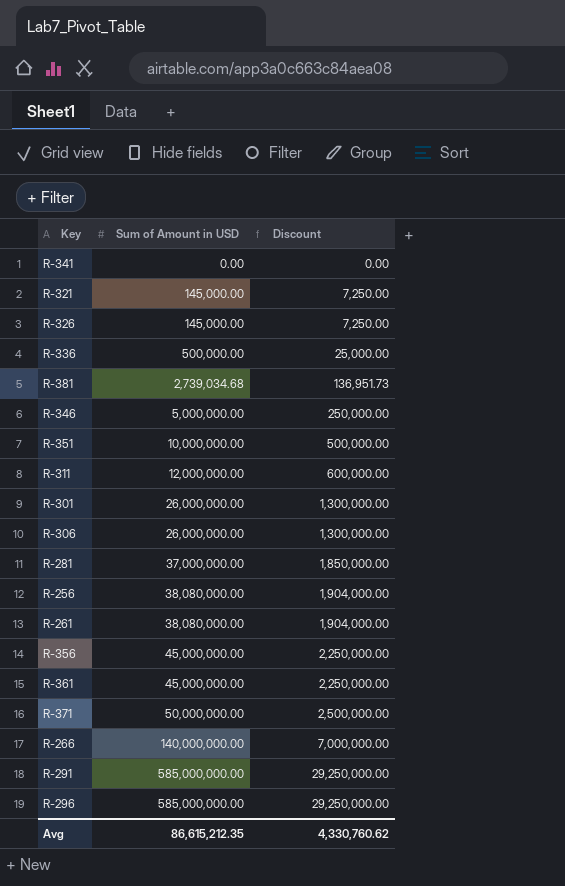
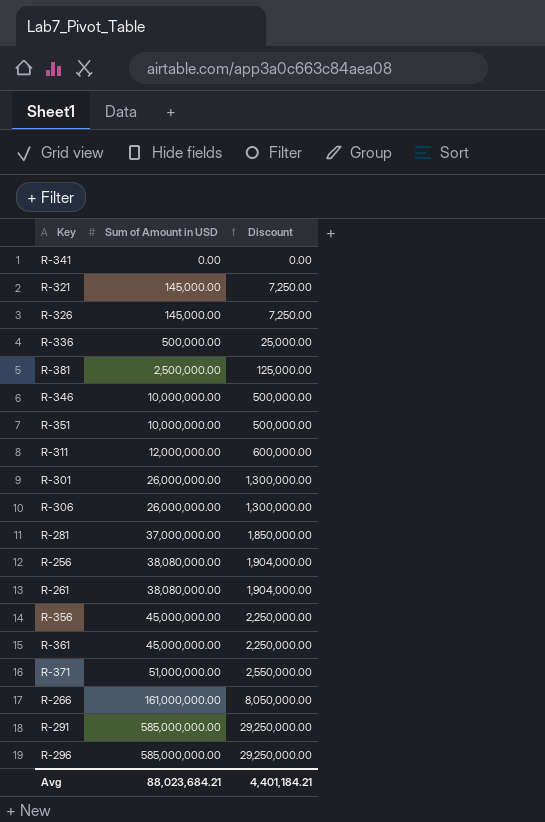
R-381 | Sum of Amount in USD: 2,739,034.68 -> 2,500,000.00
R-381 | Discount: 136,951.73 -> 125,000.00
R-346 | Sum of Amount in USD: 5,000,000.00 -> 10,000,000.00
R-346 | Discount: 250,000.00 -> 500,000.00
R-371 | Sum of Amount in USD: 50,000,000.00 -> 51,000,000.00
R-371 | Discount: 2,500,000.00 -> 2,550,000.00
R-266 | Sum of Amount in USD: 140,000,000.00 -> 161,000,000.00
R-266 | Discount: 7,000,000.00 -> 8,050,000.00
Avg | Sum of Amount in USD: 86,615,212.35 -> 88,023,684.21
Avg | Discount: 4,330,760.62 -> 4,401,184.21

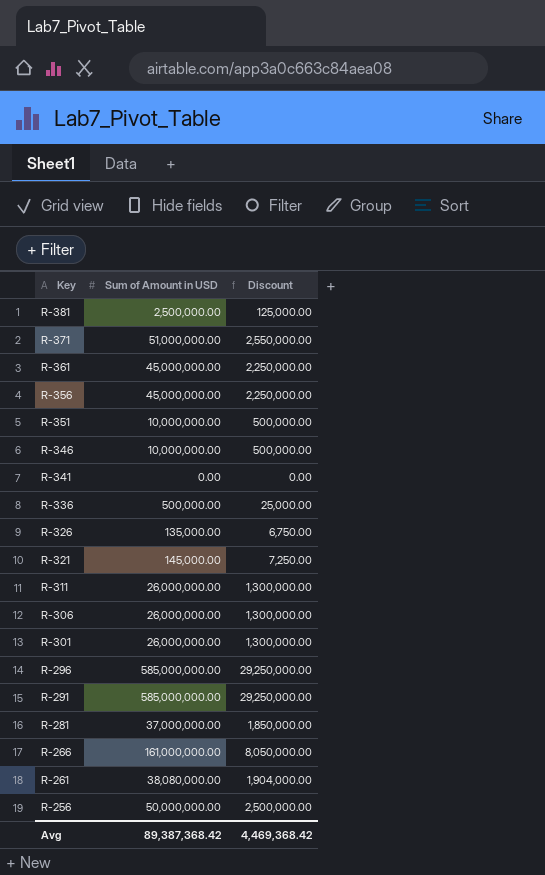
row order: Sum of Amount in USD ascending -> Key descending
R-326 | Sum of Amount in USD: 145,000.00 -> 135,000.00
R-326 | Discount: 7,250.00 -> 6,750.00
R-311 | Sum of Amount in USD: 12,000,000.00 -> 26,000,000.00
R-311 | Discount: 600,000.00 -> 1,300,000.00
R-256 | Sum of Amount in USD: 38,080,000.00 -> 50,000,000.00
R-256 | Discount: 1,904,000.00 -> 2,500,000.00
Avg | Sum of Amount in USD: 88,023,684.21 -> 89,387,368.42
Avg | Discount: 4,401,184.21 -> 4,469,368.42

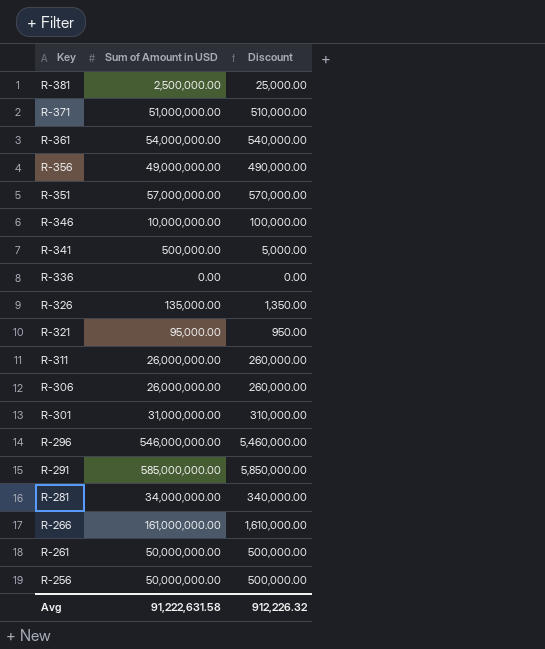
column Discount | formula: [Sum of Amount in USD] * 0.05 -> [Sum of Amount in USD] * 0.01
R-361 | Sum of Amount in USD: 45,000,000.00 -> 54,000,000.00
R-356 | Sum of Amount in USD: 45,000,000.00 -> 49,000,000.00
R-351 | Sum of Amount in USD: 10,000,000.00 -> 57,000,000.00
R-341 | Sum of Amount in USD: 0.00 -> 500,000.00
R-336 | Sum of Amount in USD: 500,000.00 -> 0.00
R-321 | Sum of Amount in USD: 145,000.00 -> 95,000.00
R-301 | Sum of Amount in USD: 26,000,000.00 -> 31,000,000.00
R-296 | Sum of Amount in USD: 585,000,000.00 -> 546,000,000.00
R-281 | Sum of Amount in USD: 37,000,000.00 -> 34,000,000.00
R-261 | Sum of Amount in USD: 38,080,000.00 -> 50,000,000.00
Avg | Sum of Amount in USD: 89,387,368.42 -> 91,222,631.58
Avg | Discount: 4,469,368.42 -> 912,226.32

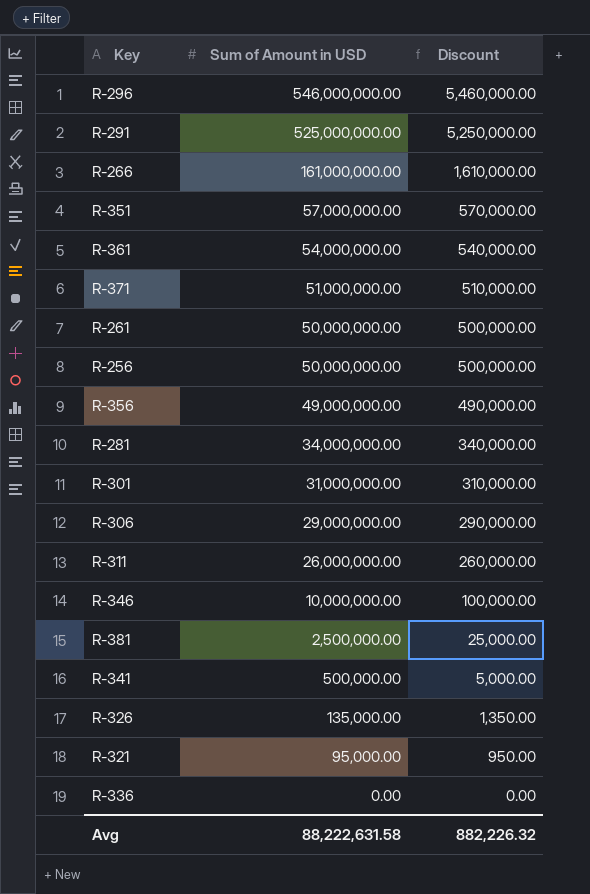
row order: Key descending -> Sum of Amount in USD descending
R-291 | Sum of Amount in USD: 585,000,000.00 -> 525,000,000.00
R-291 | Discount: 5,850,000.00 -> 5,250,000.00
R-306 | Sum of Amount in USD: 26,000,000.00 -> 29,000,000.00
R-306 | Discount: 260,000.00 -> 290,000.00
Avg | Sum of Amount in USD: 91,222,631.58 -> 88,222,631.58
Avg | Discount: 912,226.32 -> 882,226.32

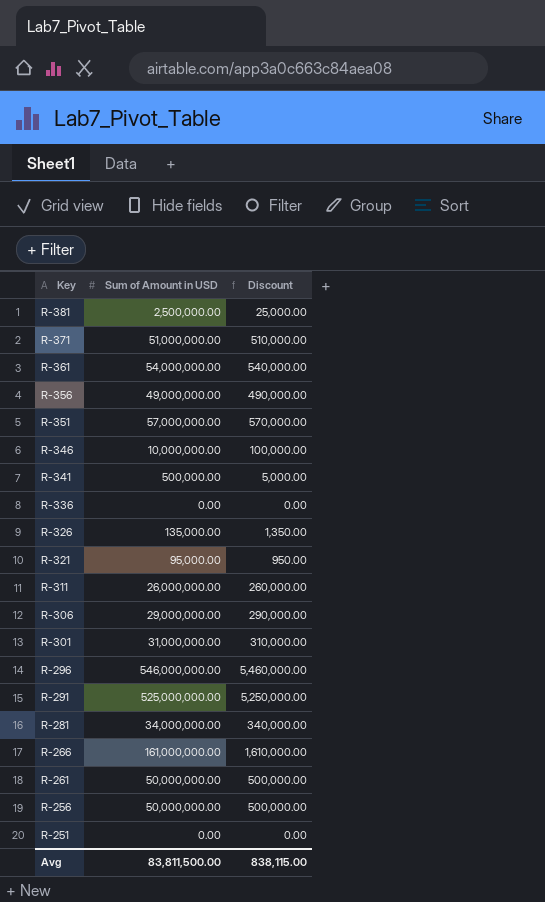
row order: Sum of Amount in USD descending -> Key descending
row R-251: none -> 0.00 | 0.00
Avg | Sum of Amount in USD: 88,222,631.58 -> 83,811,500.00
Avg | Discount: 882,226.32 -> 838,115.00

